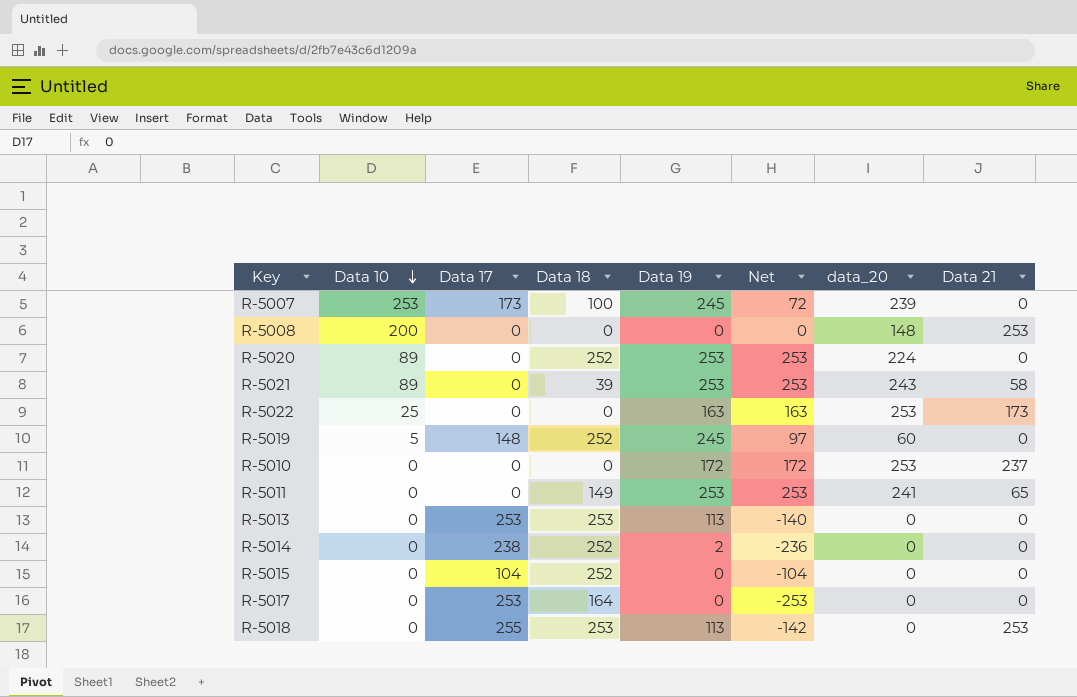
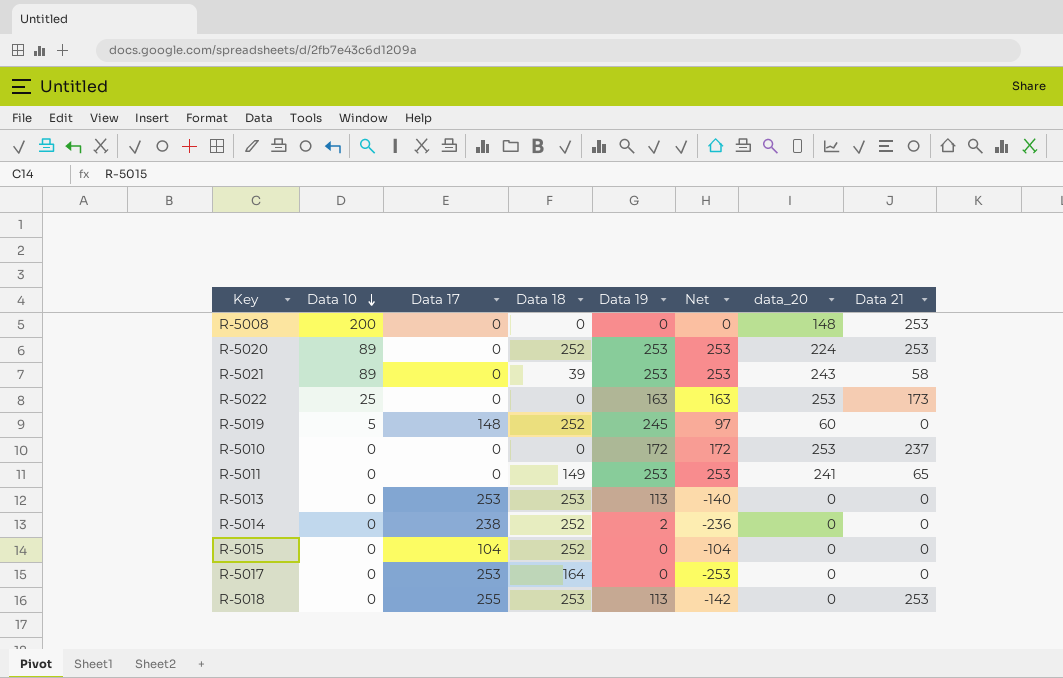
row R-5007: 253 | 173 | 100 | 245 | 72 | 239 | 0 -> none
R-5020 | Data 21: 0 -> 253

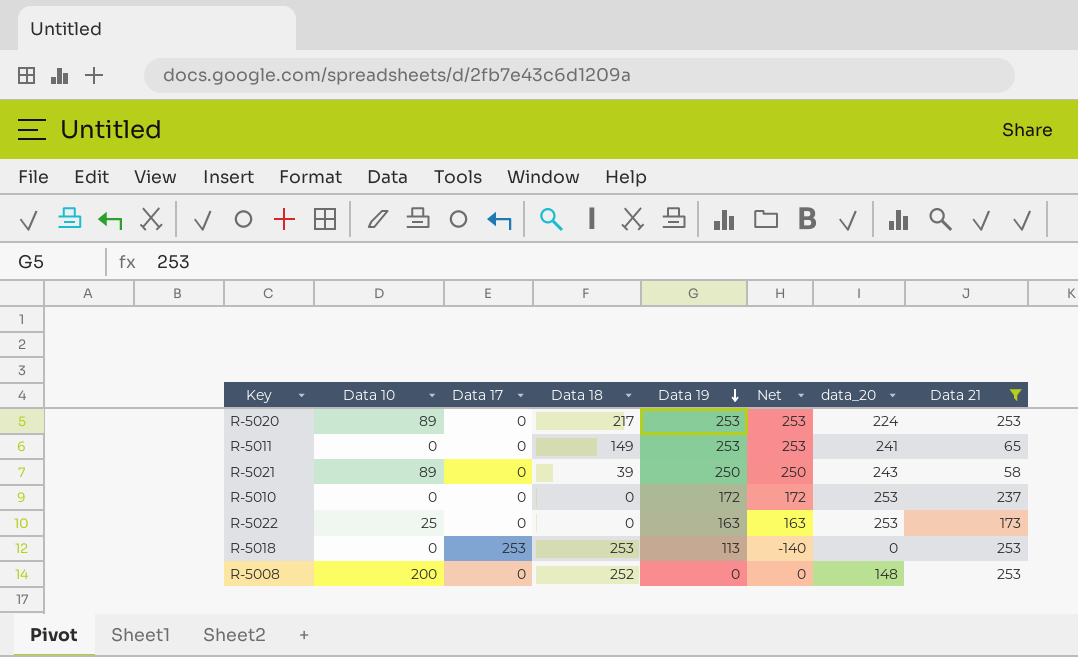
filter: none -> Data 21 != 0
row order: Data 10 descending -> Data 19 descending
R-5020 | Data 18: 252 -> 217
R-5021 | Data 19: 253 -> 250
R-5021 | Net: 253 -> 250
R-5018 | Data 17: 255 -> 253
R-5018 | Net: -142 -> -140
R-5008 | Data 18: 0 -> 252

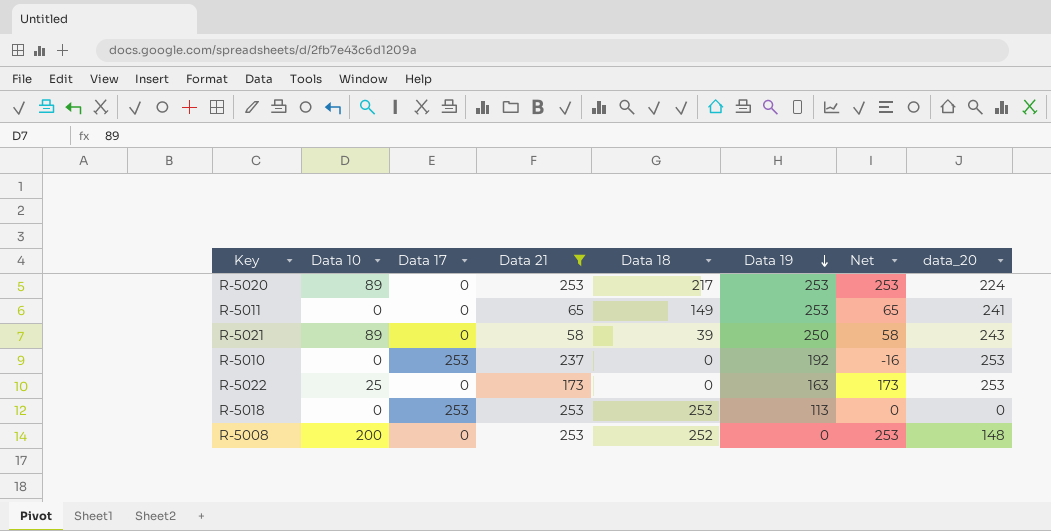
column Data 21 | position: 8 -> 4
column Net | formula: [Data 19] - [Data 17] -> [Data 21] - [Data 17]
R-5010 | Data 17: 0 -> 253
R-5010 | Data 19: 172 -> 192

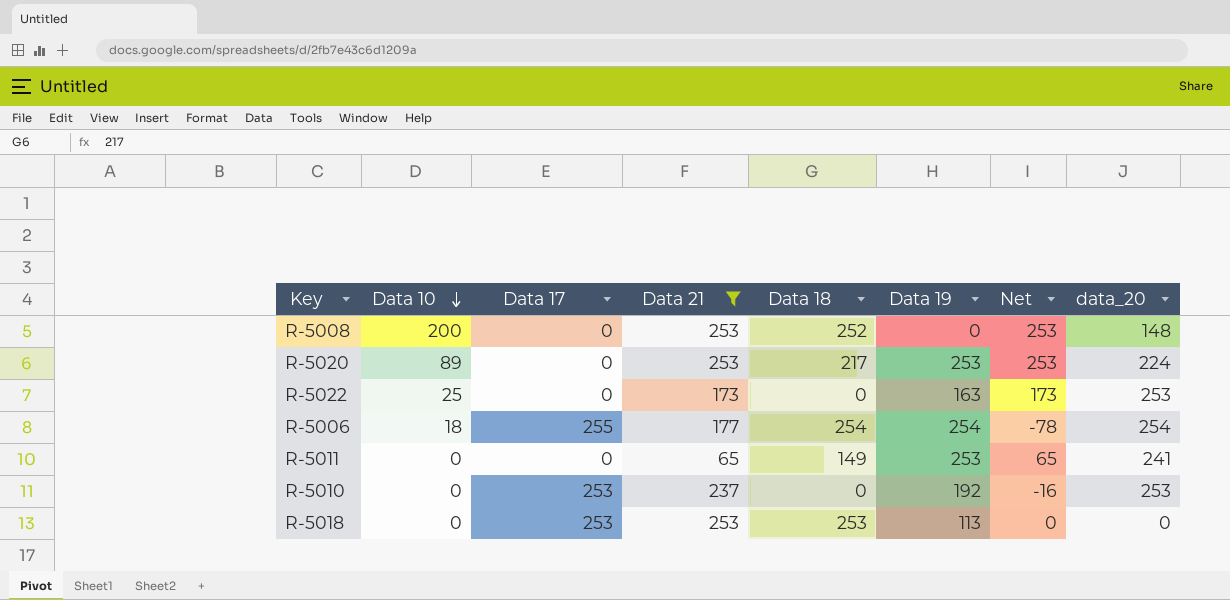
row order: Data 19 descending -> Data 10 descending
row R-5021: 89 | 0 | 58 | 39 | 250 | 58 | 243 -> none
row R-5006: none -> 18 | 255 | 177 | 254 | 254 | -78 | 254

